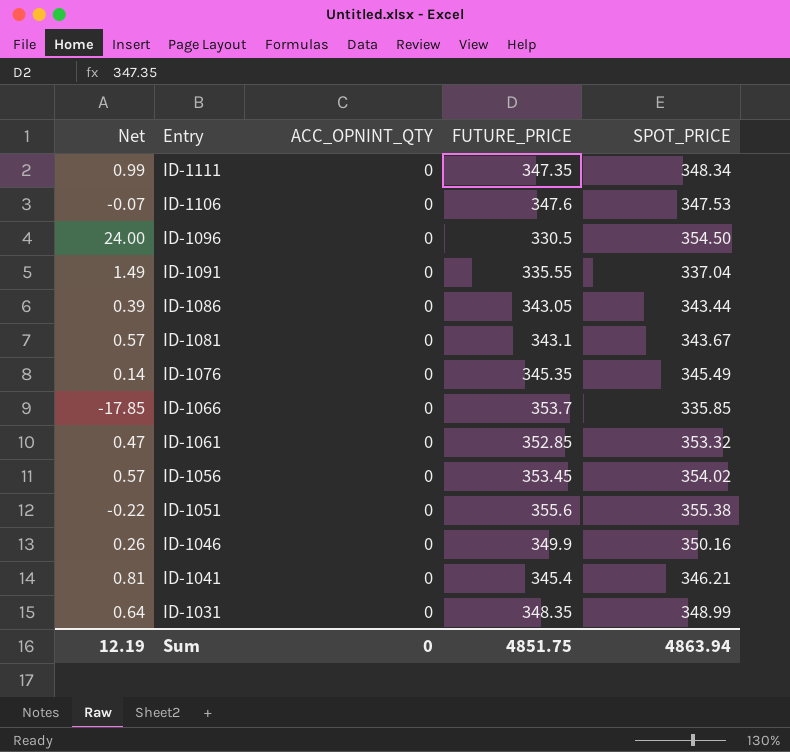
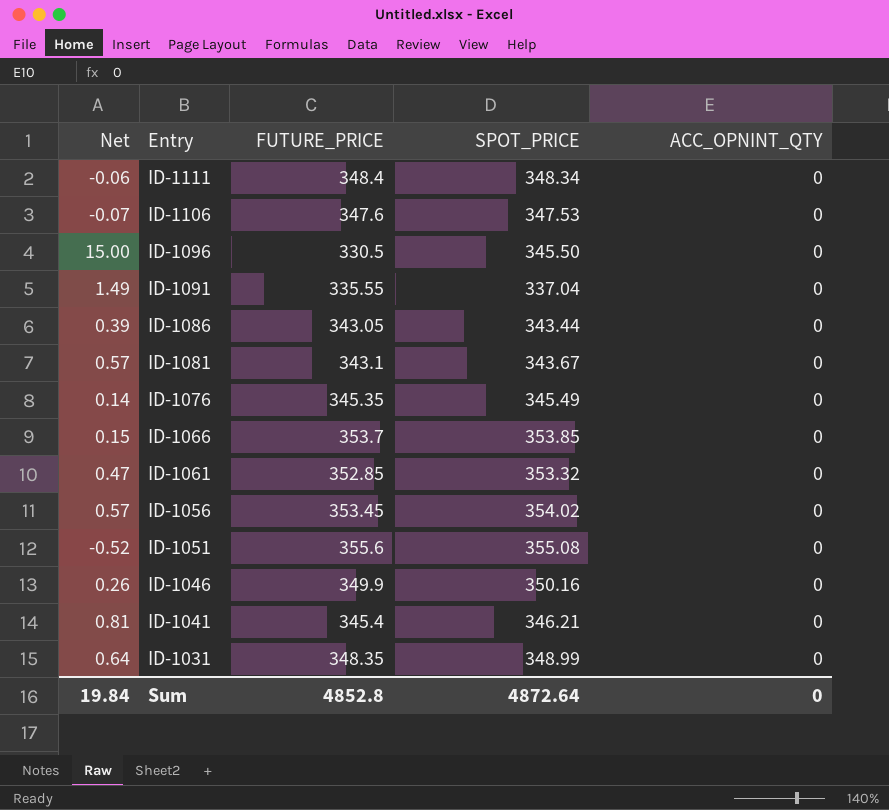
column ACC_OPNINT_QTY | position: 3 -> 5
ID-1111 | Net: 0.99 -> -0.06
ID-1111 | FUTURE_PRICE: 347.35 -> 348.4
ID-1096 | Net: 24.00 -> 15.00
ID-1096 | SPOT_PRICE: 354.50 -> 345.50
ID-1066 | Net: -17.85 -> 0.15
ID-1066 | SPOT_PRICE: 335.85 -> 353.85
ID-1051 | Net: -0.22 -> -0.52
ID-1051 | SPOT_PRICE: 355.38 -> 355.08
Sum | Net: 12.19 -> 19.84
Sum | FUTURE_PRICE: 4851.75 -> 4852.8
Sum | SPOT_PRICE: 4863.94 -> 4872.64

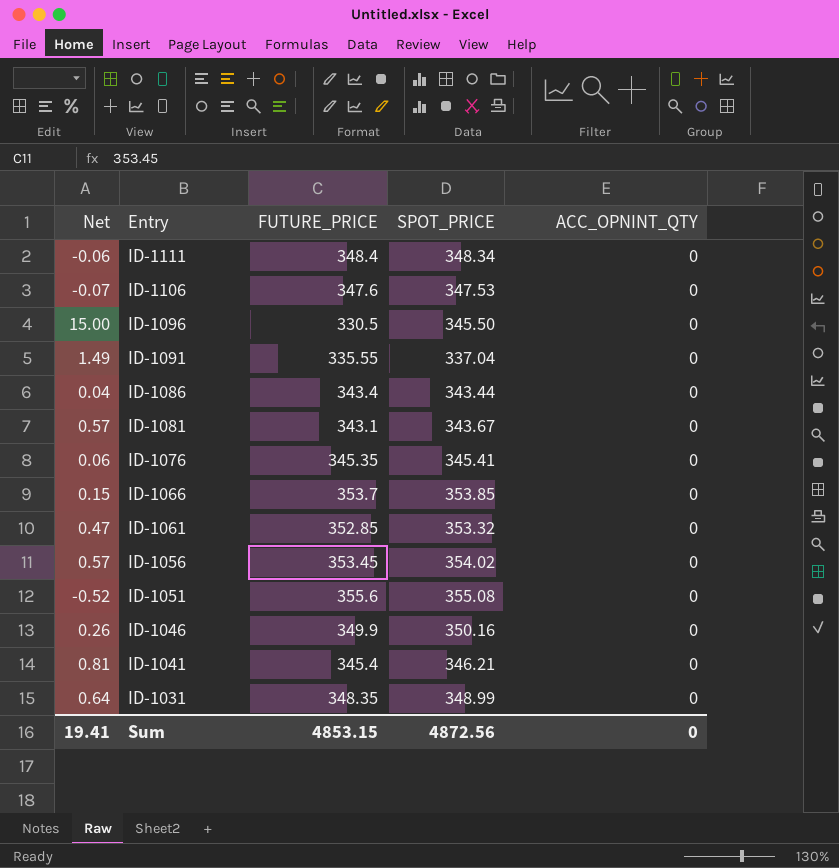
ID-1086 | Net: 0.39 -> 0.04
ID-1086 | FUTURE_PRICE: 343.05 -> 343.4
ID-1076 | Net: 0.14 -> 0.06
ID-1076 | SPOT_PRICE: 345.49 -> 345.41
Sum | Net: 19.84 -> 19.41
Sum | FUTURE_PRICE: 4852.8 -> 4853.15
Sum | SPOT_PRICE: 4872.64 -> 4872.56

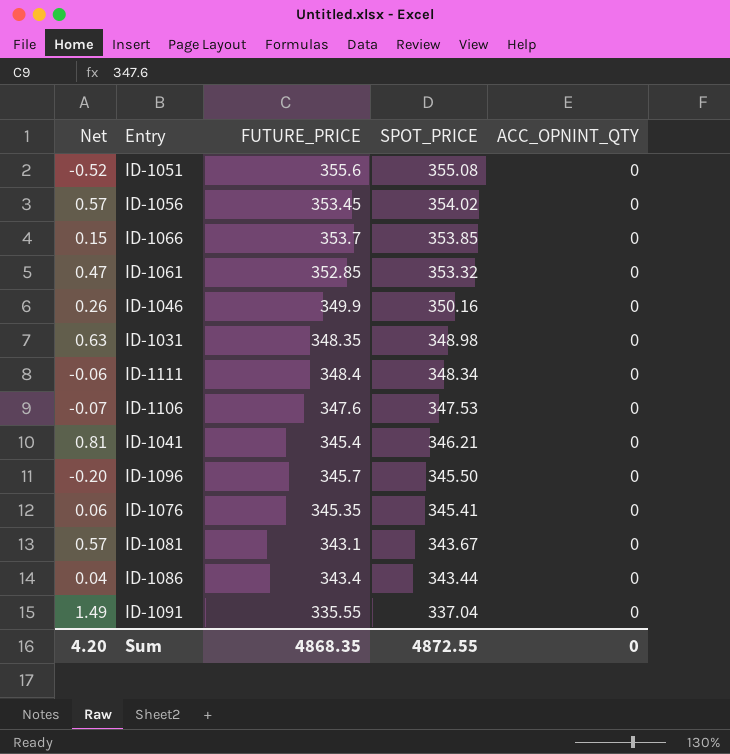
row order: Entry descending -> SPOT_PRICE descending
ID-1031 | Net: 0.64 -> 0.63
ID-1031 | SPOT_PRICE: 348.99 -> 348.98
ID-1096 | Net: 15.00 -> -0.20
ID-1096 | FUTURE_PRICE: 330.5 -> 345.7
Sum | Net: 19.41 -> 4.20
Sum | FUTURE_PRICE: 4853.15 -> 4868.35
Sum | SPOT_PRICE: 4872.56 -> 4872.55

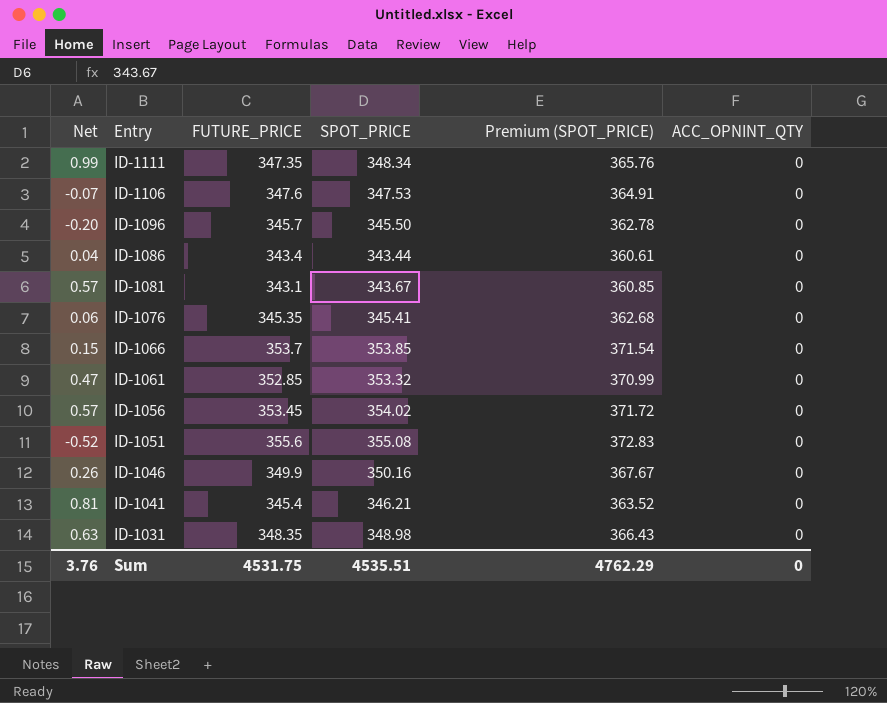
row order: SPOT_PRICE descending -> Entry descending
column Premium (SPOT_PRICE) | formula: none -> [SPOT_PRICE] * 1.05
row ID-1091: 1.49 | 335.55 | 337.04 | 0 -> none
ID-1111 | Net: -0.06 -> 0.99
ID-1111 | FUTURE_PRICE: 348.4 -> 347.35
Sum | Net: 4.20 -> 3.76
Sum | FUTURE_PRICE: 4868.35 -> 4531.75
Sum | SPOT_PRICE: 4872.55 -> 4535.51

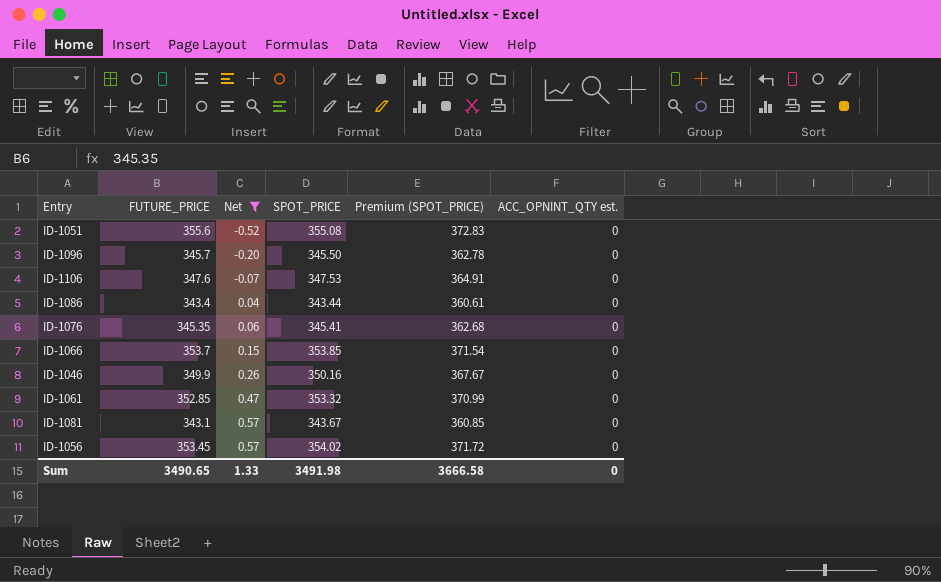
filter: none -> Net <= 0.57
row order: Entry descending -> Net ascending
column Net | position: 1 -> 3
column name: ACC_OPNINT_QTY -> ACC_OPNINT_QTY est.
Sum | FUTURE_PRICE: 4531.75 -> 3490.65
Sum | Net: 3.76 -> 1.33
Sum | SPOT_PRICE: 4535.51 -> 3491.98
Sum | Premium (SPOT_PRICE): 4762.29 -> 3666.58

